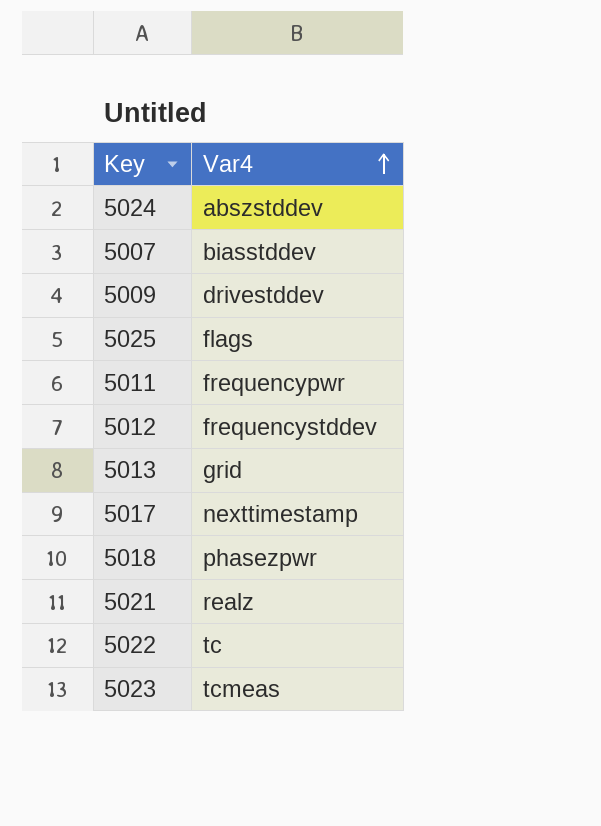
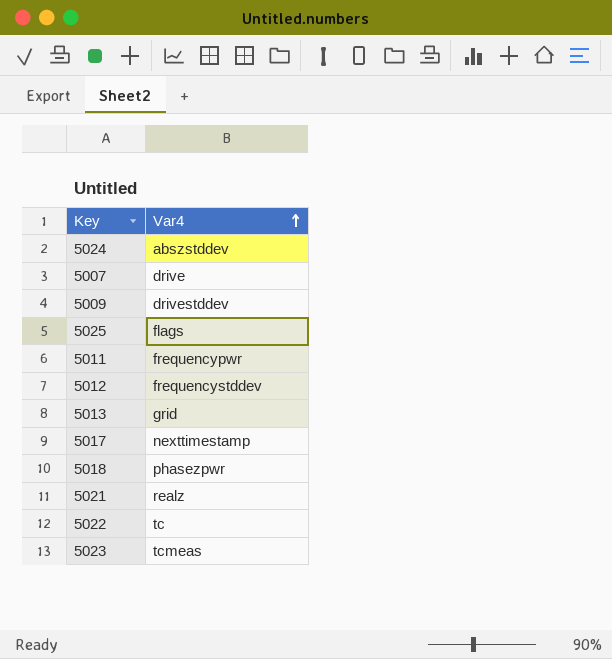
5007 | Var4: biasstddev -> drive

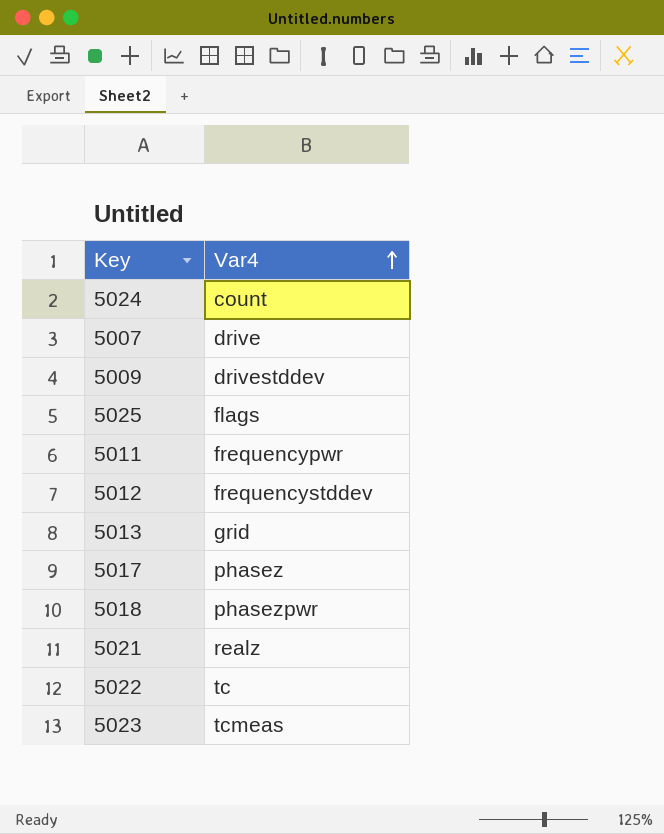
5024 | Var4: abszstddev -> count
5017 | Var4: nexttimestamp -> phasez

